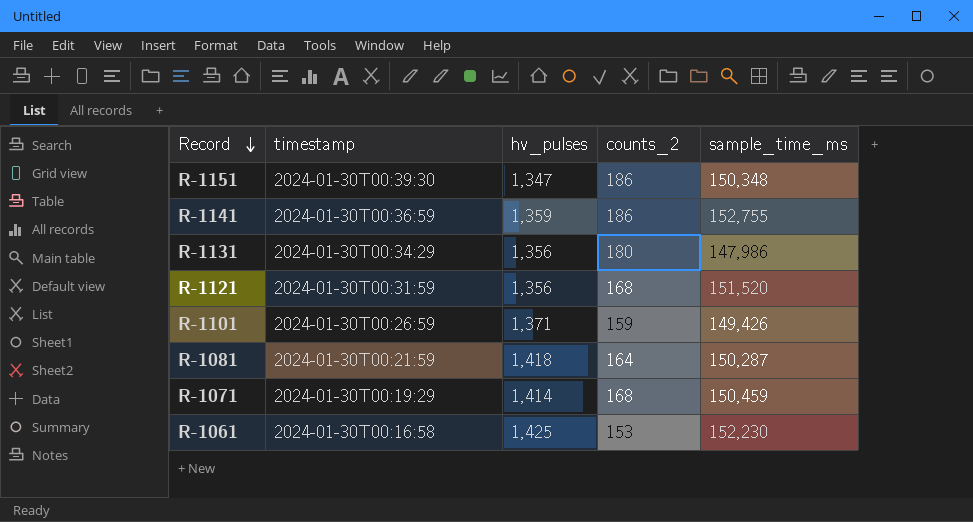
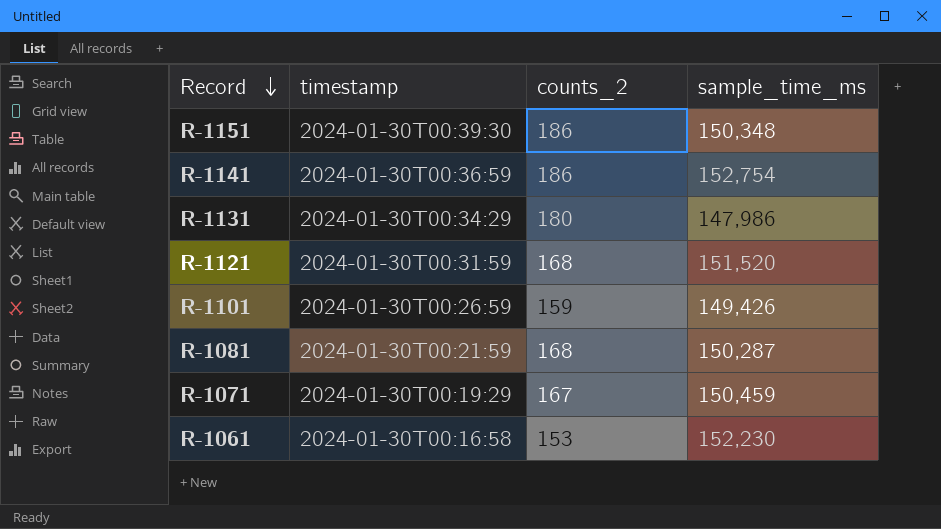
column hv_pulses | position: 3 -> none
R-1141 | sample_time_ms: 152,755 -> 152,754
R-1081 | counts_2: 164 -> 168
R-1071 | counts_2: 168 -> 167

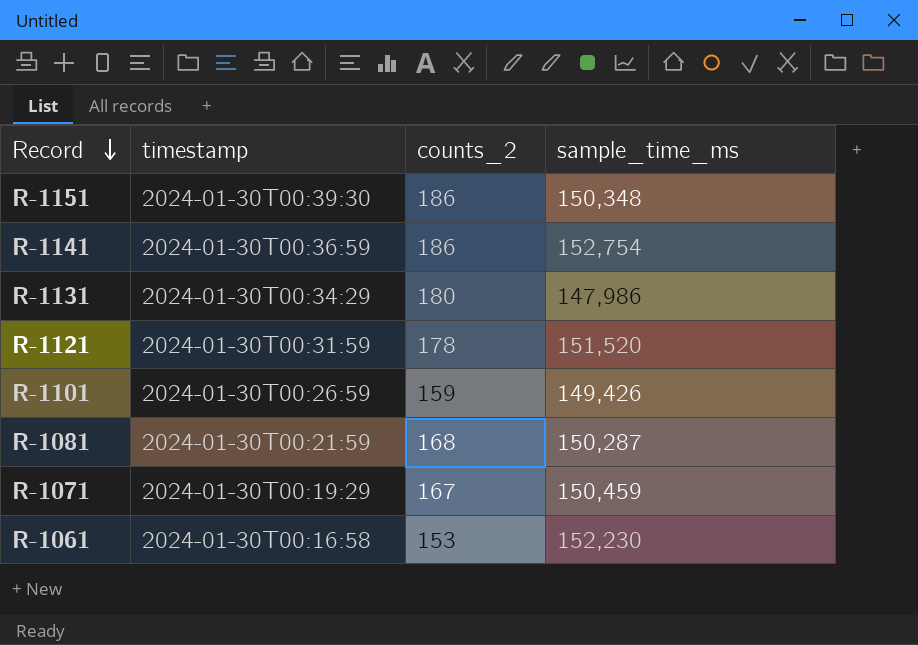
R-1121 | counts_2: 168 -> 178

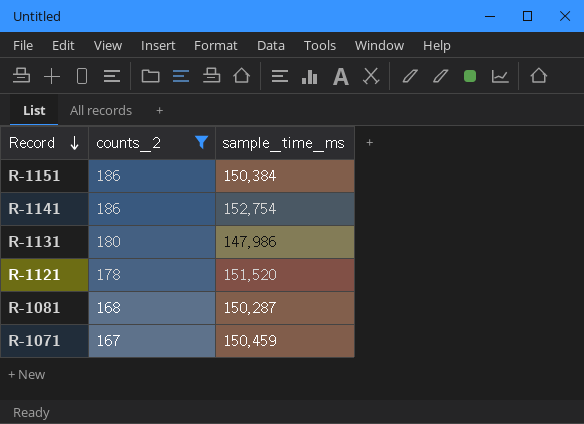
filter: none -> counts_2 >= 167
column timestamp | position: 2 -> none
R-1151 | sample_time_ms: 150,348 -> 150,384

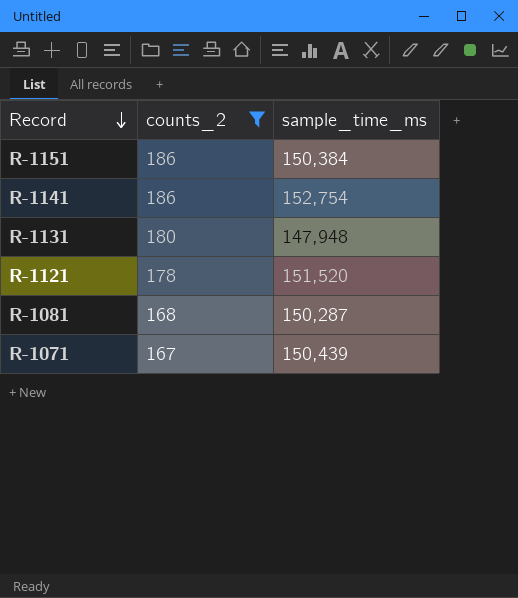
R-1131 | sample_time_ms: 147,986 -> 147,948
R-1071 | sample_time_ms: 150,459 -> 150,439

